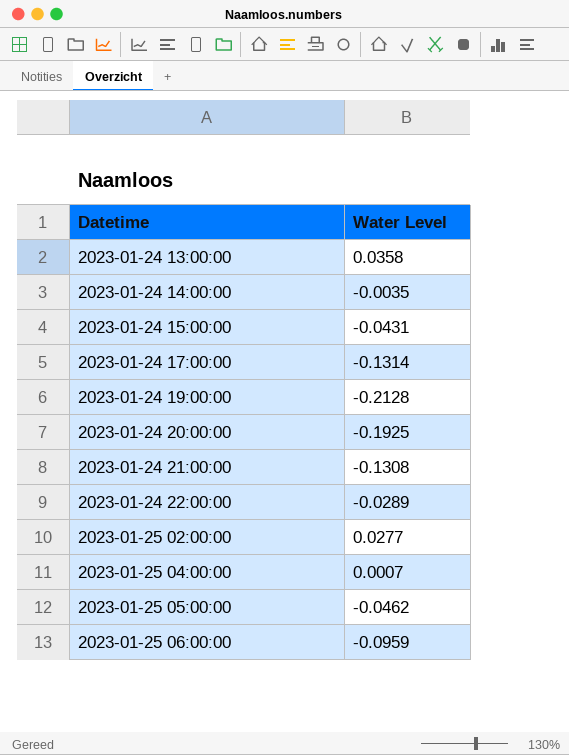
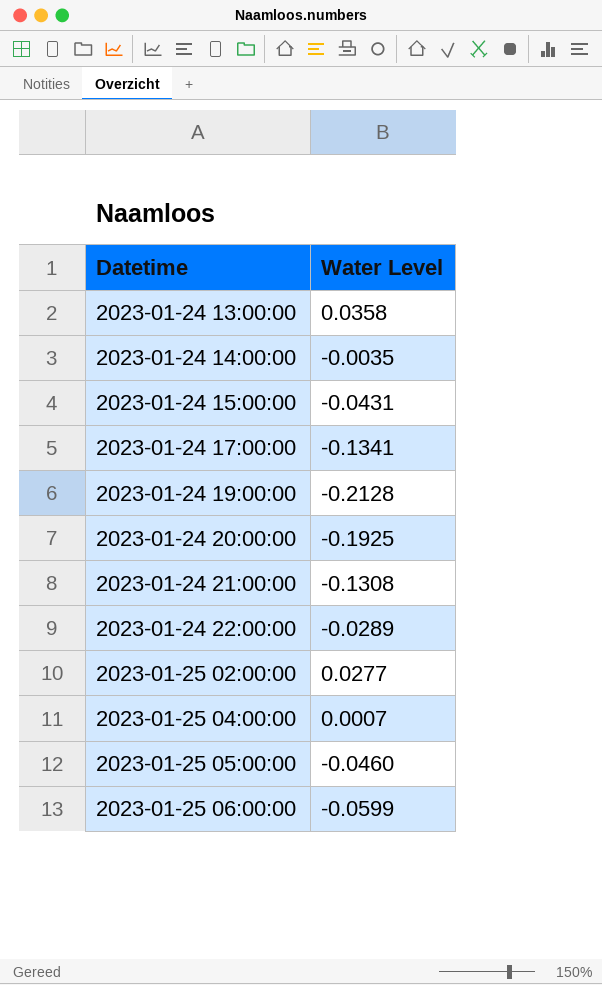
2023-01-24 17:00:00 | Water Level: -0.1314 -> -0.1341
2023-01-25 05:00:00 | Water Level: -0.0462 -> -0.0460
2023-01-25 06:00:00 | Water Level: -0.0959 -> -0.0599

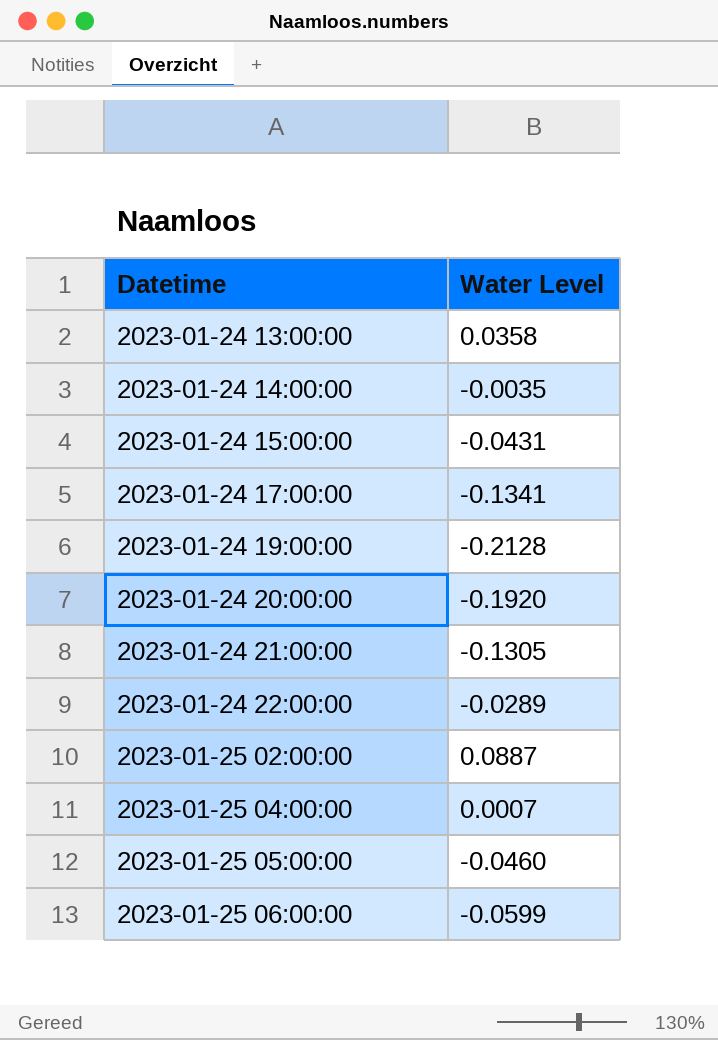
2023-01-24 20:00:00 | Water Level: -0.1925 -> -0.1920
2023-01-24 21:00:00 | Water Level: -0.1308 -> -0.1305
2023-01-25 02:00:00 | Water Level: 0.0277 -> 0.0887

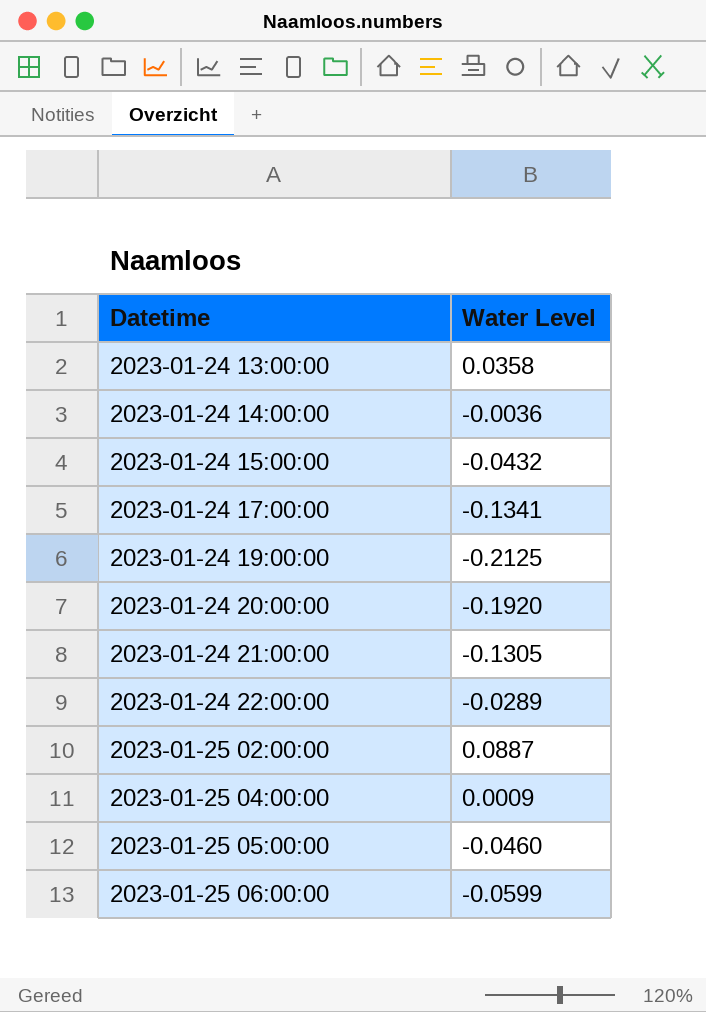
2023-01-24 14:00:00 | Water Level: -0.0035 -> -0.0036
2023-01-24 15:00:00 | Water Level: -0.0431 -> -0.0432
2023-01-24 19:00:00 | Water Level: -0.2128 -> -0.2125
2023-01-25 04:00:00 | Water Level: 0.0007 -> 0.0009

